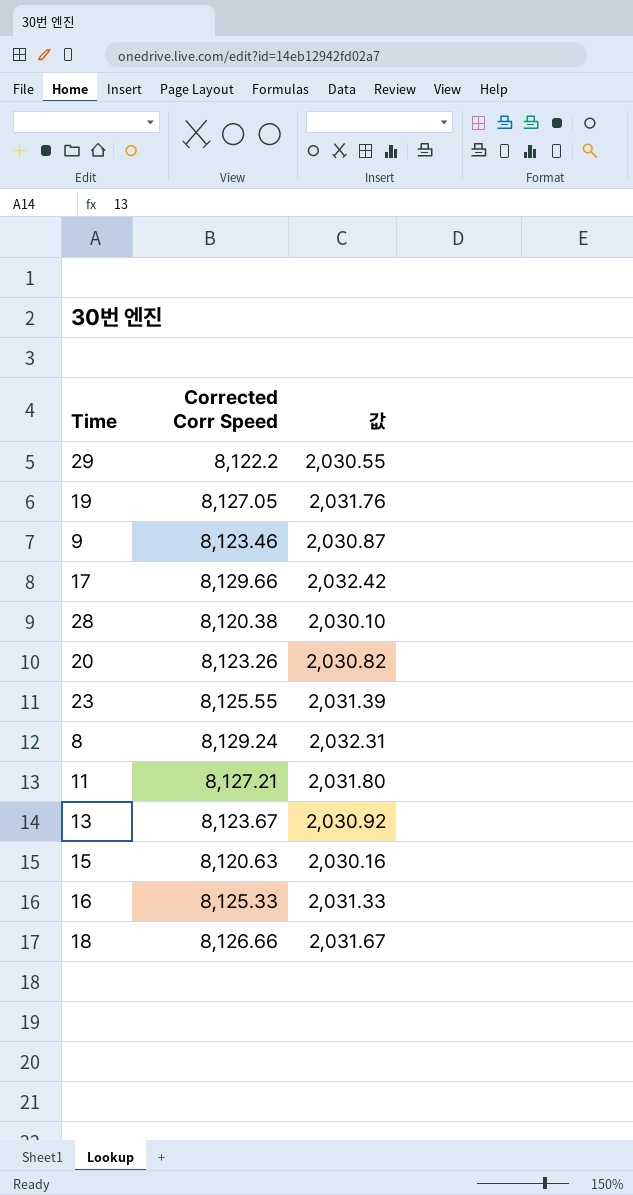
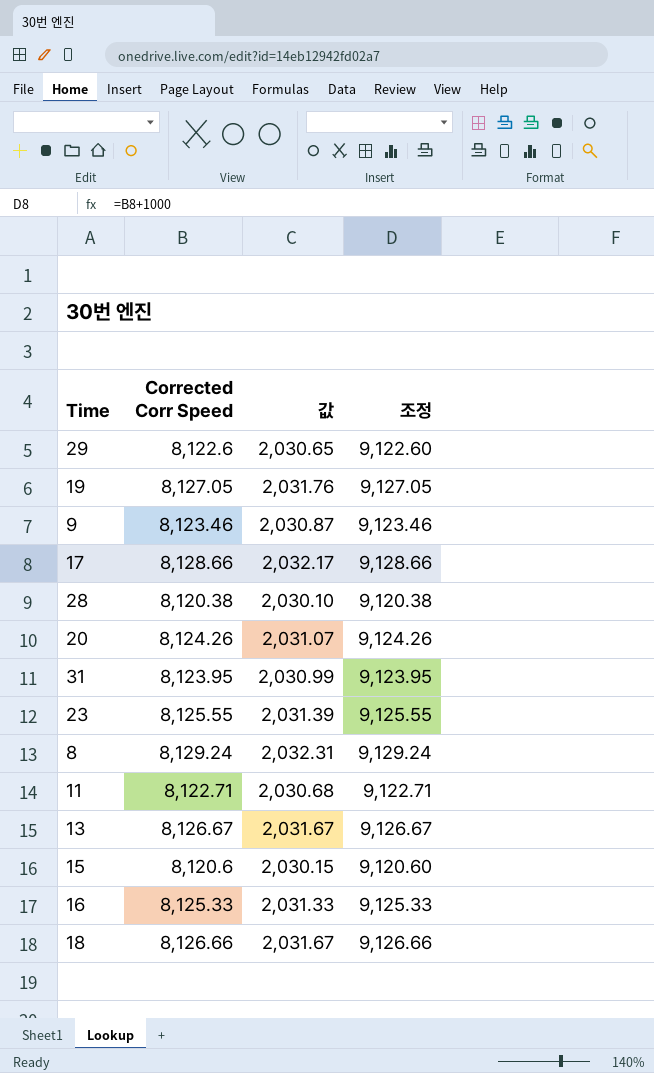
column 조정 | formula: none -> [Corrected Corr Speed] + 1000
29 | Corrected Corr Speed: 8,122.2 -> 8,122.6
29 | 값: 2,030.55 -> 2,030.65
17 | Corrected Corr Speed: 8,129.66 -> 8,128.66
17 | 값: 2,032.42 -> 2,032.17
20 | Corrected Corr Speed: 8,123.26 -> 8,124.26
20 | 값: 2,030.82 -> 2,031.07
row 31: none -> 8,123.95 | 2,030.99 | 9,123.95
11 | Corrected Corr Speed: 8,127.21 -> 8,122.71
11 | 값: 2,031.80 -> 2,030.68
13 | Corrected Corr Speed: 8,123.67 -> 8,126.67
13 | 값: 2,030.92 -> 2,031.67
15 | Corrected Corr Speed: 8,120.63 -> 8,120.6
15 | 값: 2,030.16 -> 2,030.15

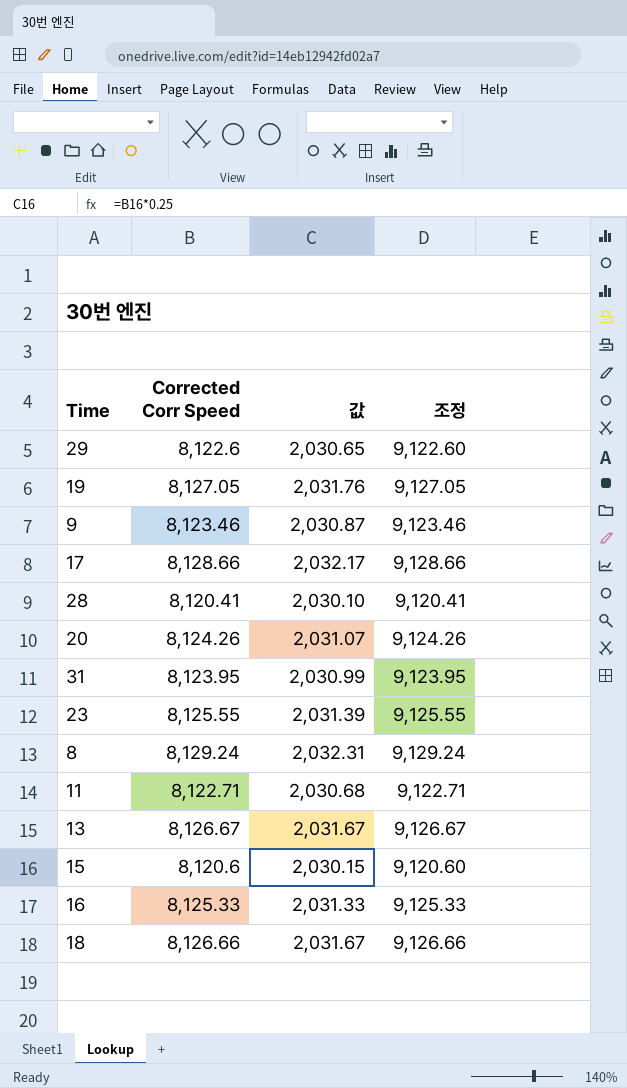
28 | Corrected Corr Speed: 8,120.38 -> 8,120.41
28 | 조정: 9,120.38 -> 9,120.41

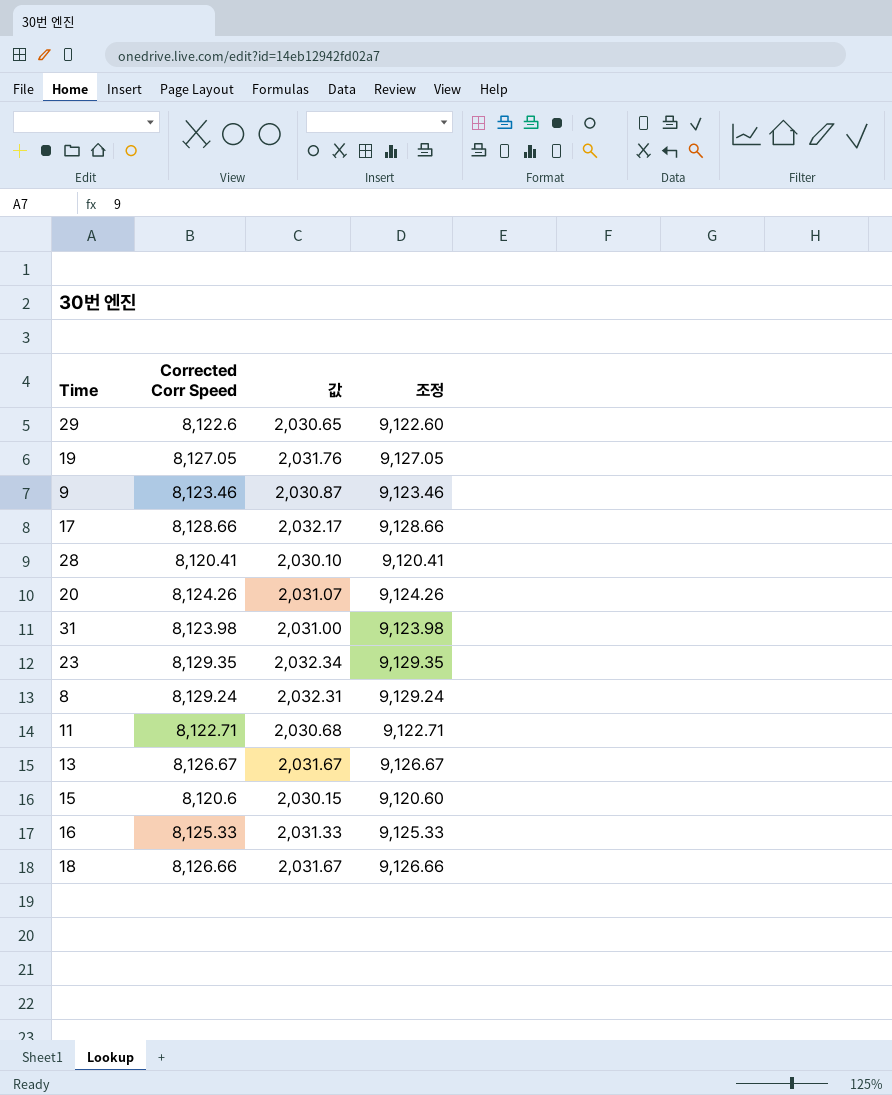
31 | Corrected Corr Speed: 8,123.95 -> 8,123.98
31 | 값: 2,030.99 -> 2,031.00
31 | 조정: 9,123.95 -> 9,123.98
23 | Corrected Corr Speed: 8,125.55 -> 8,129.35
23 | 값: 2,031.39 -> 2,032.34
23 | 조정: 9,125.55 -> 9,129.35

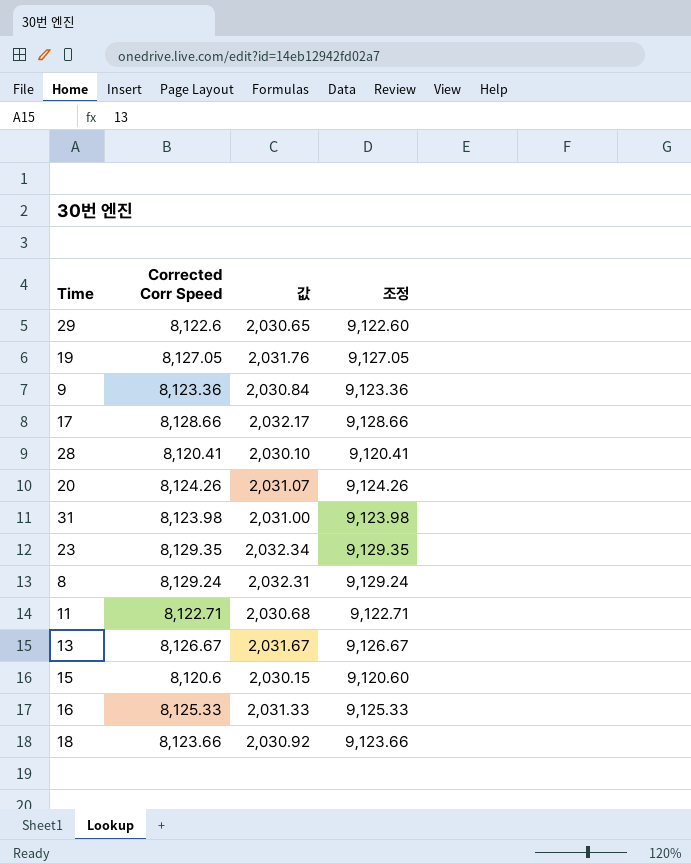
9 | Corrected Corr Speed: 8,123.46 -> 8,123.36
9 | 값: 2,030.87 -> 2,030.84
9 | 조정: 9,123.46 -> 9,123.36
18 | Corrected Corr Speed: 8,126.66 -> 8,123.66
18 | 값: 2,031.67 -> 2,030.92
18 | 조정: 9,126.66 -> 9,123.66

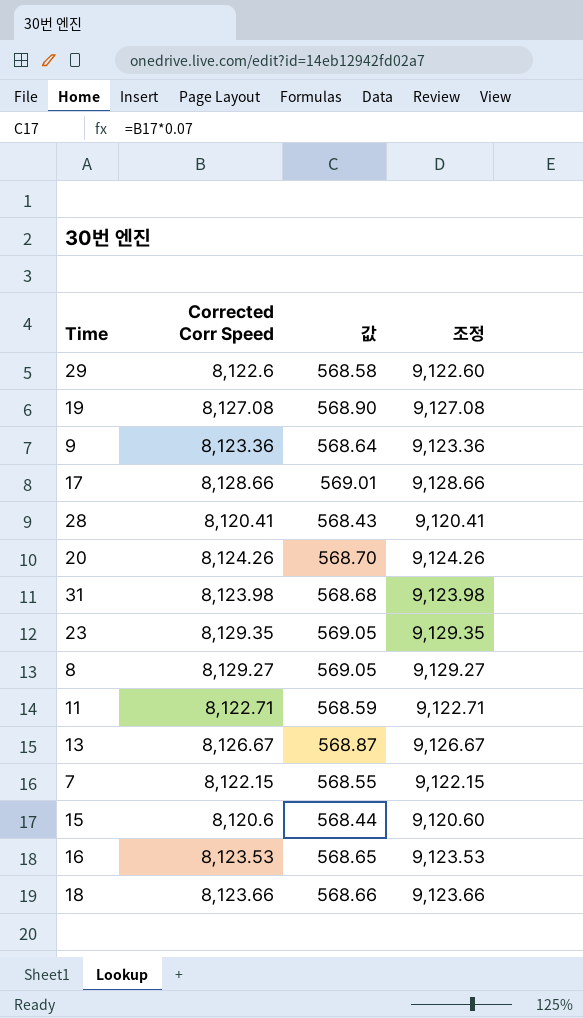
column 값 | formula: [Corrected Corr Speed] * 0.25 -> [Corrected Corr Speed] * 0.07
19 | Corrected Corr Speed: 8,127.05 -> 8,127.08
19 | 조정: 9,127.05 -> 9,127.08
8 | Corrected Corr Speed: 8,129.24 -> 8,129.27
8 | 조정: 9,129.24 -> 9,129.27
row 7: none -> 8,122.15 | 568.55 | 9,122.15
16 | Corrected Corr Speed: 8,125.33 -> 8,123.53
16 | 조정: 9,125.33 -> 9,123.53

